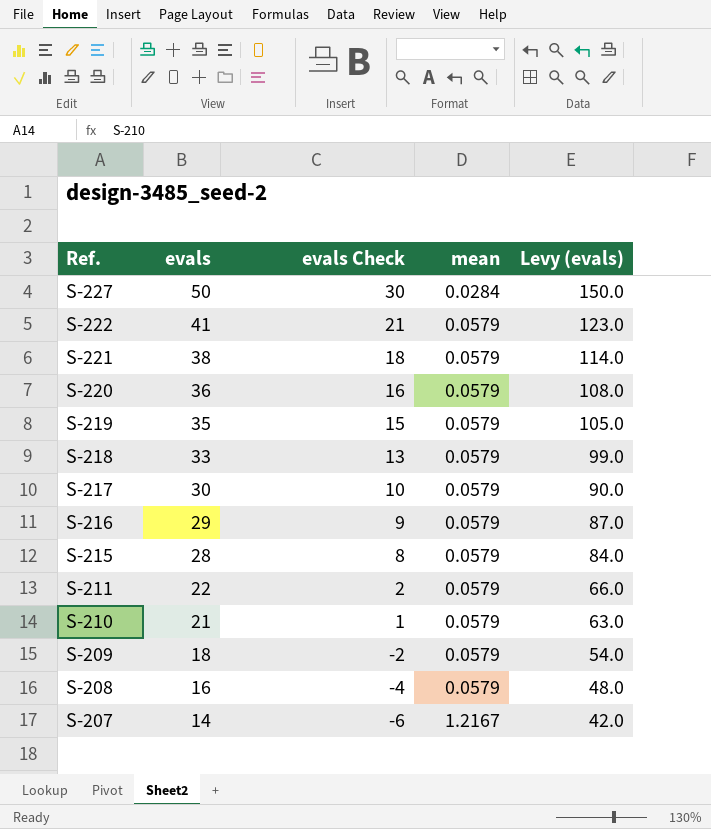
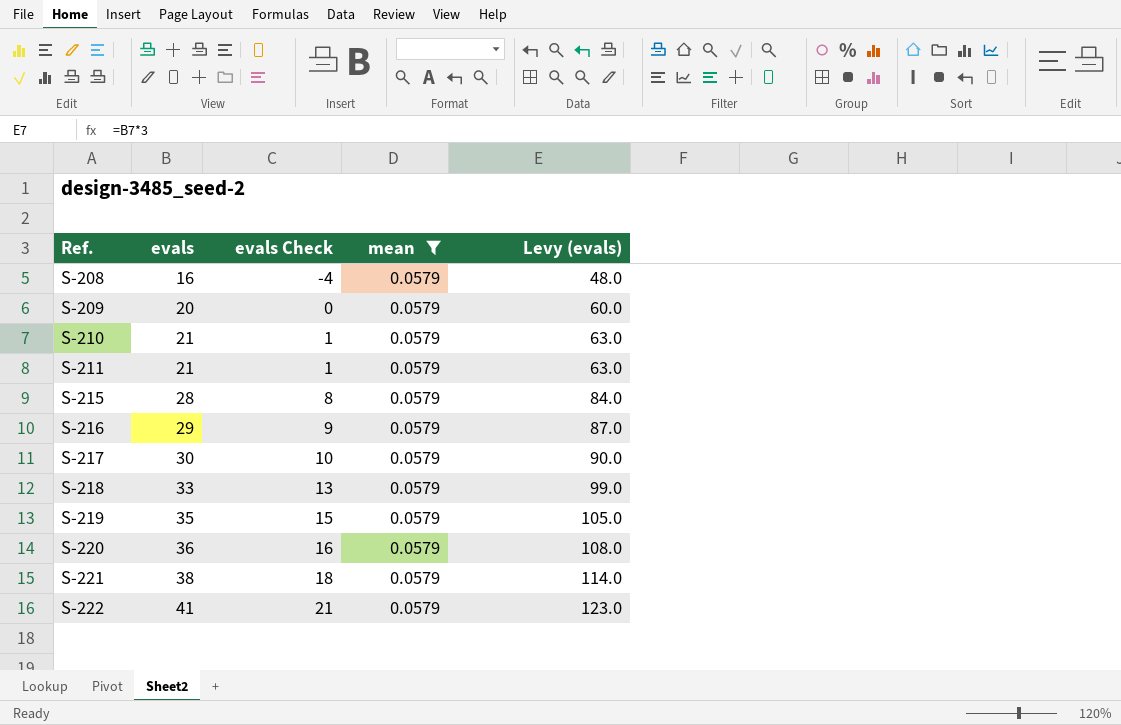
filter: none -> mean = 0.0579
row order: Ref. descending -> Ref. ascending
S-209 | evals: 18 -> 20
S-209 | evals Check: -2 -> 0
S-209 | Levy (evals): 54.0 -> 60.0
S-211 | evals: 22 -> 21
S-211 | evals Check: 2 -> 1
S-211 | Levy (evals): 66.0 -> 63.0

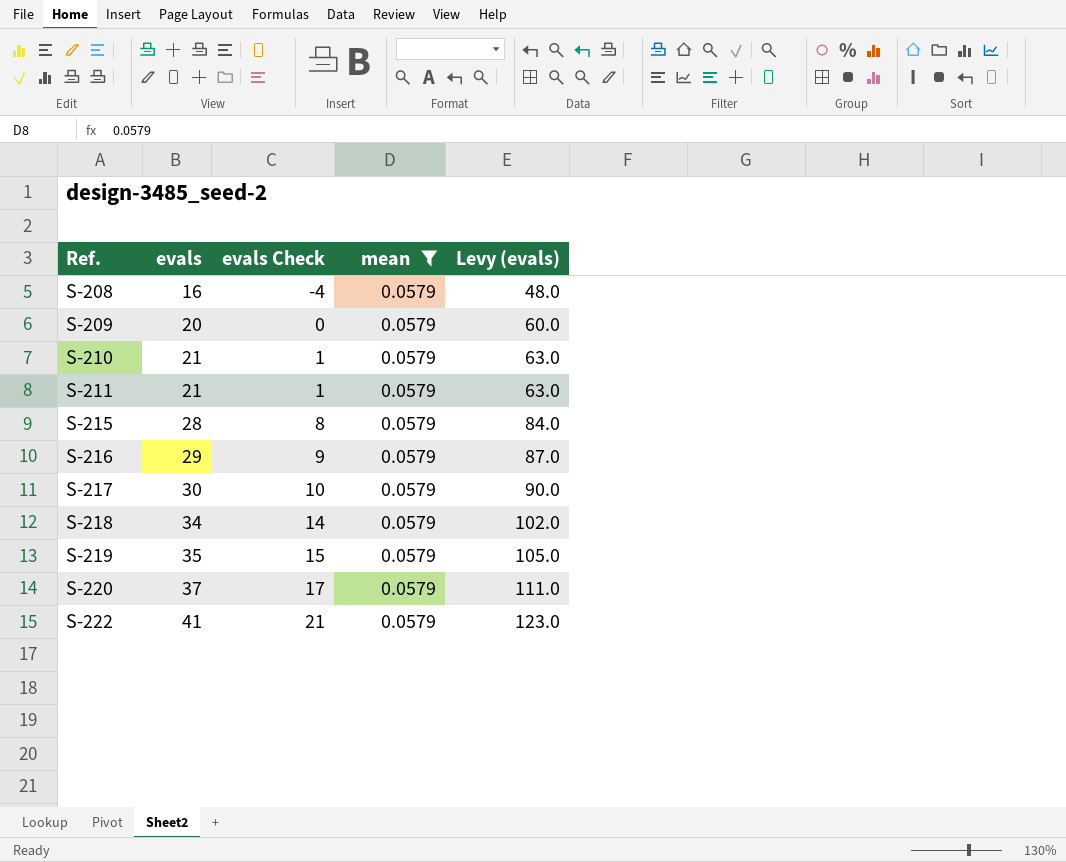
row S-221: 38 | 18 | 0.0579 | 114.0 -> none
S-218 | evals: 33 -> 34
S-218 | evals Check: 13 -> 14
S-218 | Levy (evals): 99.0 -> 102.0
S-220 | evals: 36 -> 37
S-220 | evals Check: 16 -> 17
S-220 | Levy (evals): 108.0 -> 111.0

